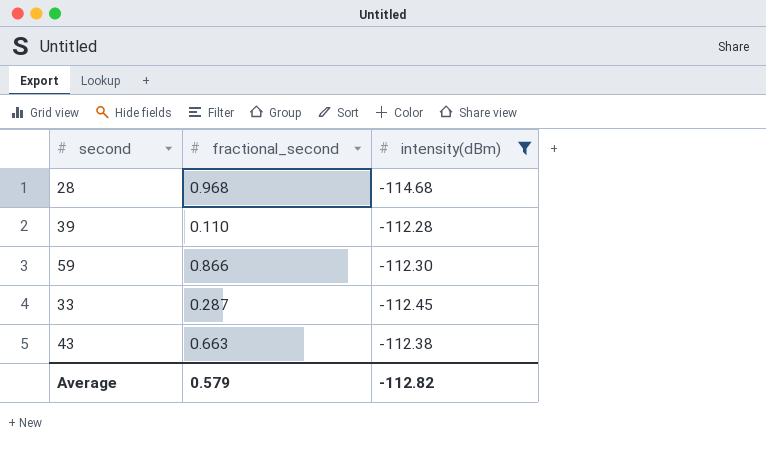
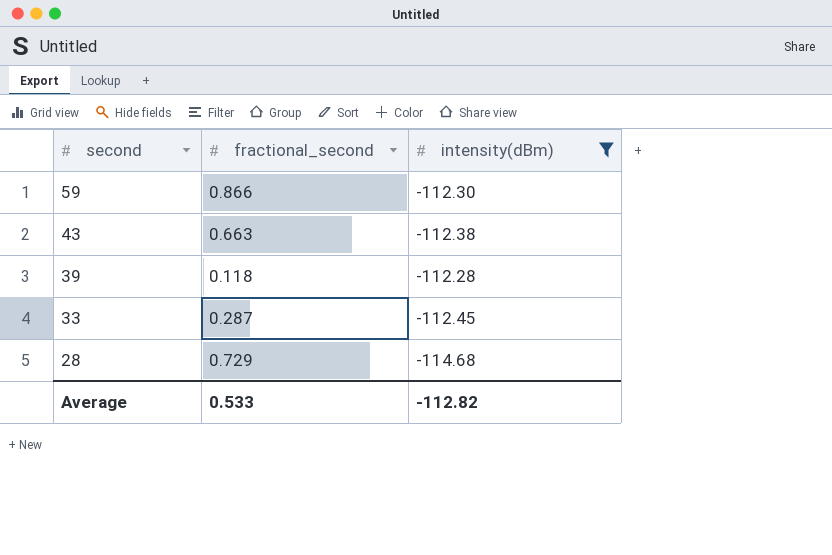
row order: none -> second descending
39 | fractional_second: 0.110 -> 0.118
28 | fractional_second: 0.968 -> 0.729
Average | fractional_second: 0.579 -> 0.533

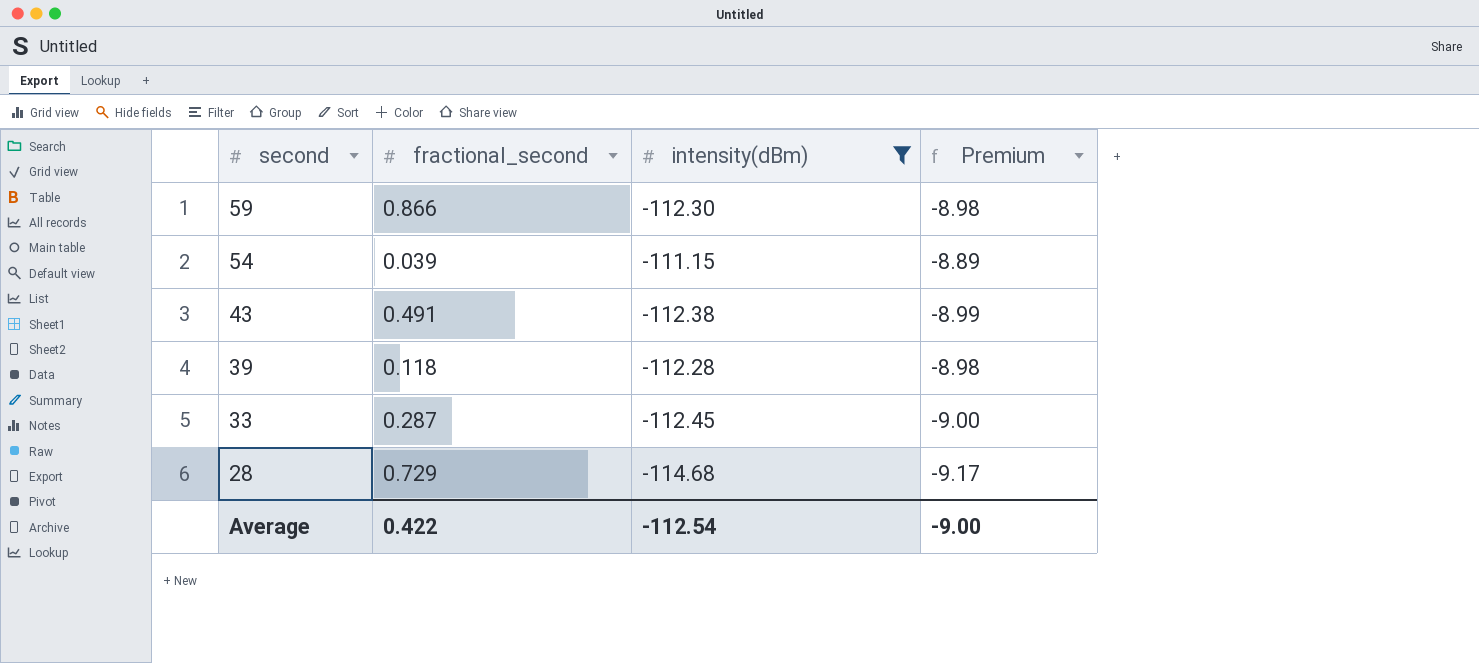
column Premium | formula: none -> [intensity(dBm)] * 0.08
row 54: none -> 0.039 | -111.15 | -8.89
43 | fractional_second: 0.663 -> 0.491
Average | fractional_second: 0.533 -> 0.422
Average | intensity(dBm): -112.82 -> -112.54

